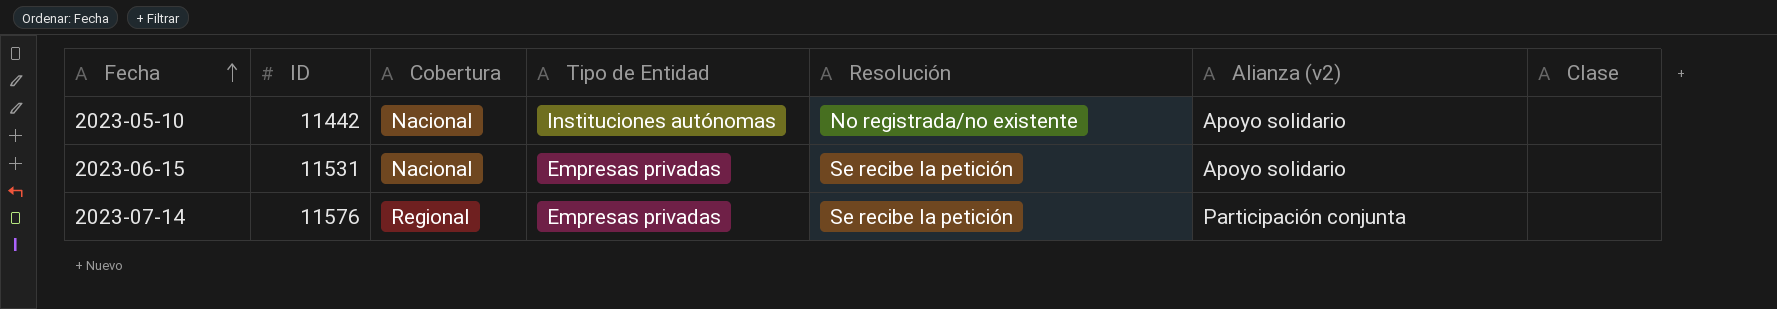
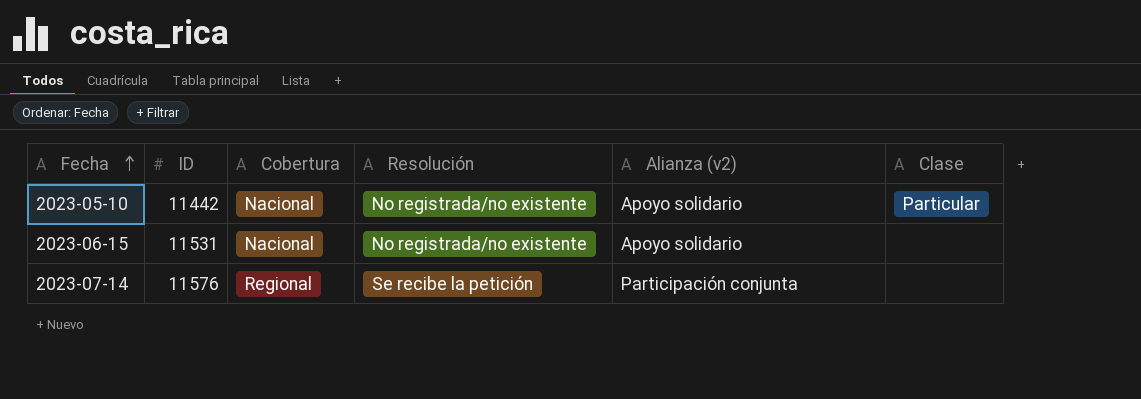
column Tipo de Entidad | position: 4 -> none
2023-05-10 | Clase: none -> Particular
2023-06-15 | Resolución: Se recibe la petición -> No registrada/no existente

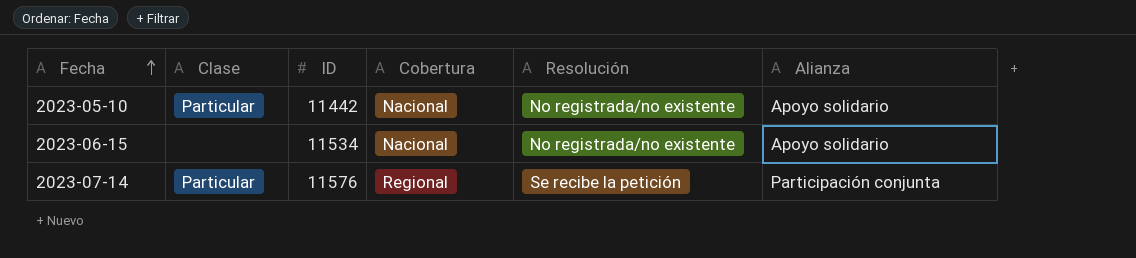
column Clase | position: 6 -> 2
column name: Alianza (v2) -> Alianza
2023-06-15 | ID: 11531 -> 11534
2023-07-14 | Clase: none -> Particular

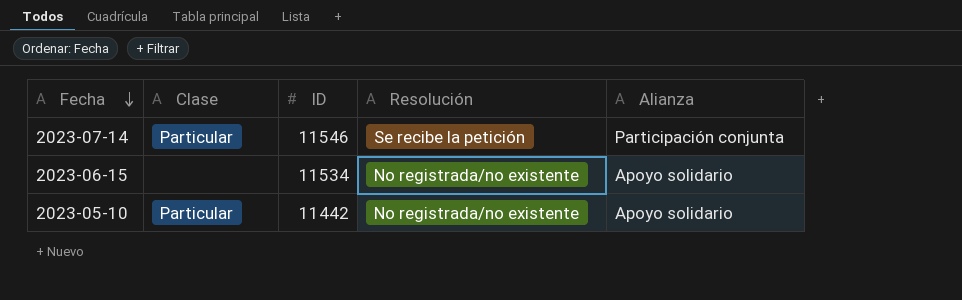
row order: Fecha ascending -> Fecha descending
column Cobertura | position: 4 -> none
2023-07-14 | ID: 11576 -> 11546

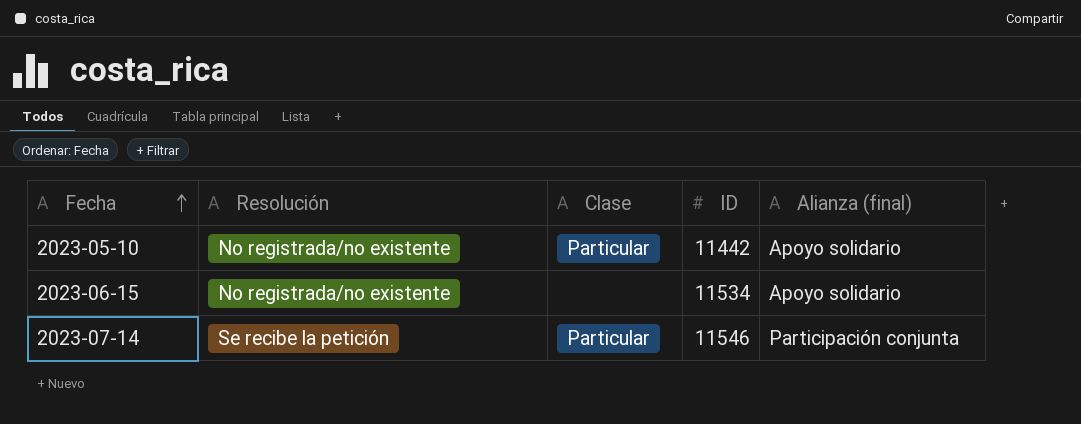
row order: Fecha descending -> Fecha ascending
column Resolución | position: 4 -> 2
column name: Alianza -> Alianza (final)

